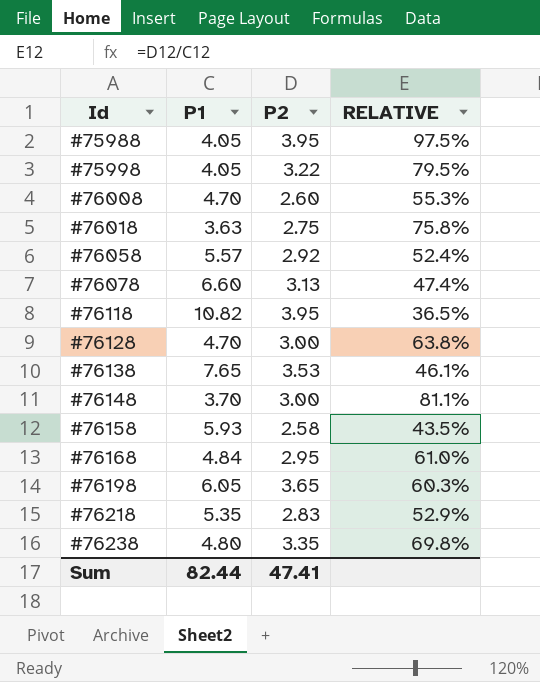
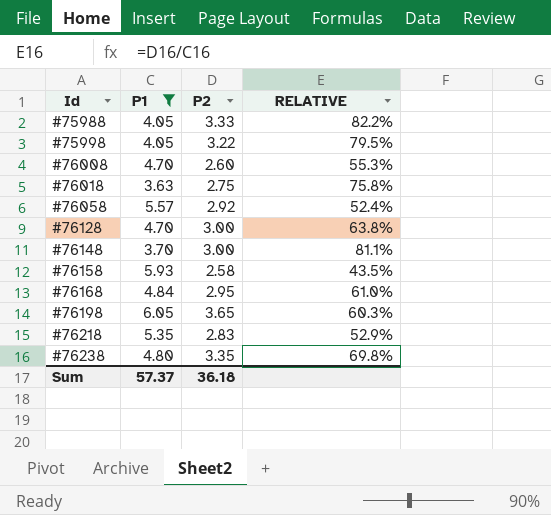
filter: none -> P1 <= 6.05
#75988 | P2: 3.95 -> 3.33
#75988 | RELATIVE: 97.5% -> 82.2%
Sum | P1: 82.44 -> 57.37
Sum | P2: 47.41 -> 36.18

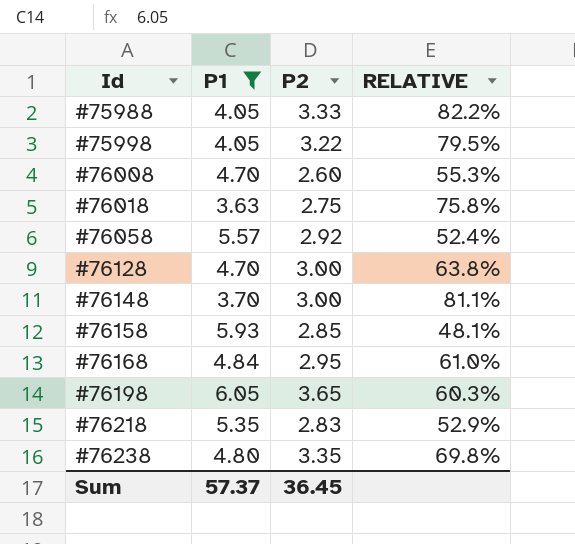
#76158 | P2: 2.58 -> 2.85
#76158 | RELATIVE: 43.5% -> 48.1%
Sum | P2: 36.18 -> 36.45

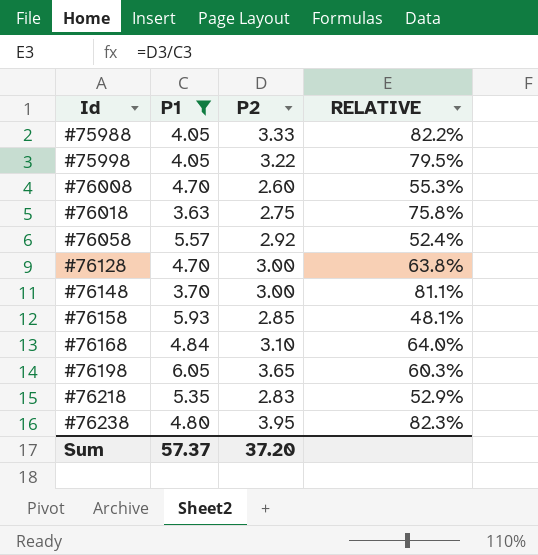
#76168 | P2: 2.95 -> 3.10
#76168 | RELATIVE: 61.0% -> 64.0%
#76238 | P2: 3.35 -> 3.95
#76238 | RELATIVE: 69.8% -> 82.3%
Sum | P2: 36.45 -> 37.20

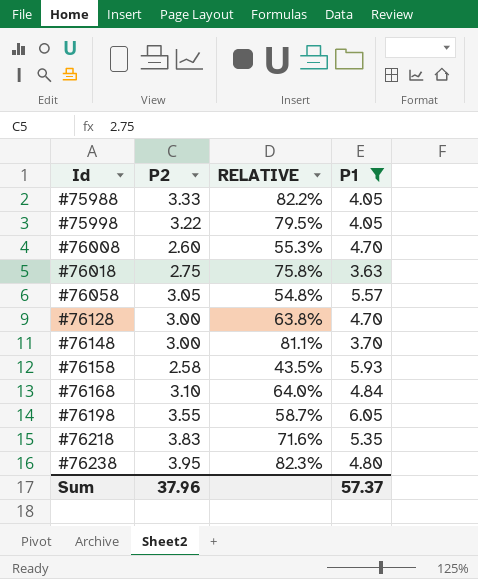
column P1 | position: 2 -> 4
#76058 | P2: 2.92 -> 3.05
#76058 | RELATIVE: 52.4% -> 54.8%
#76158 | P2: 2.85 -> 2.58
#76158 | RELATIVE: 48.1% -> 43.5%
#76198 | P2: 3.65 -> 3.55
#76198 | RELATIVE: 60.3% -> 58.7%
#76218 | P2: 2.83 -> 3.83
#76218 | RELATIVE: 52.9% -> 71.6%
Sum | P2: 37.20 -> 37.96

